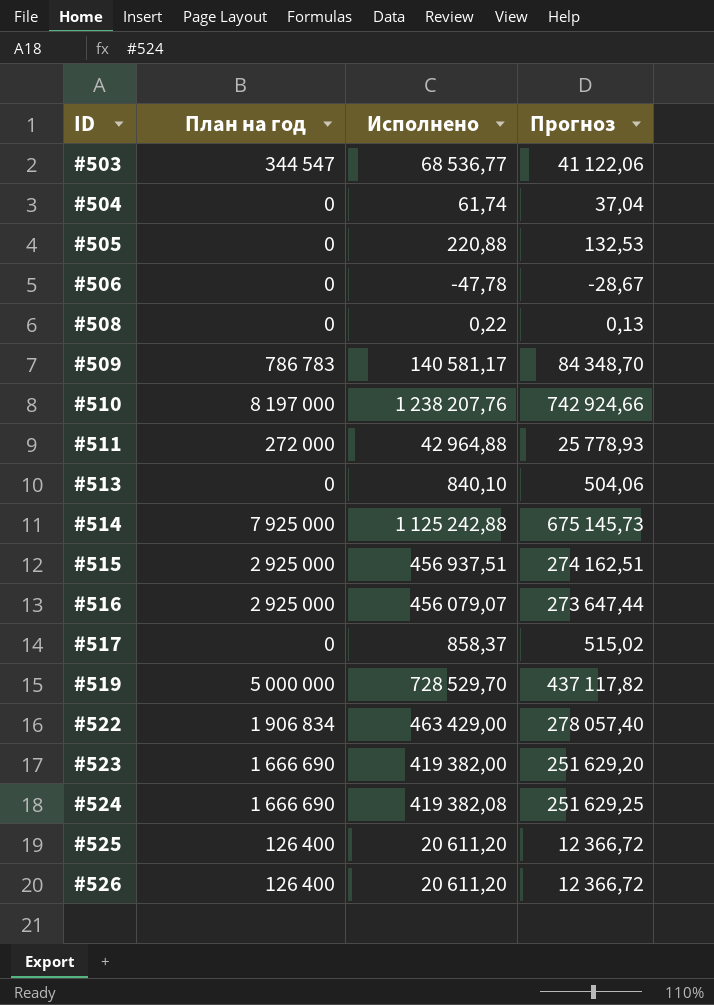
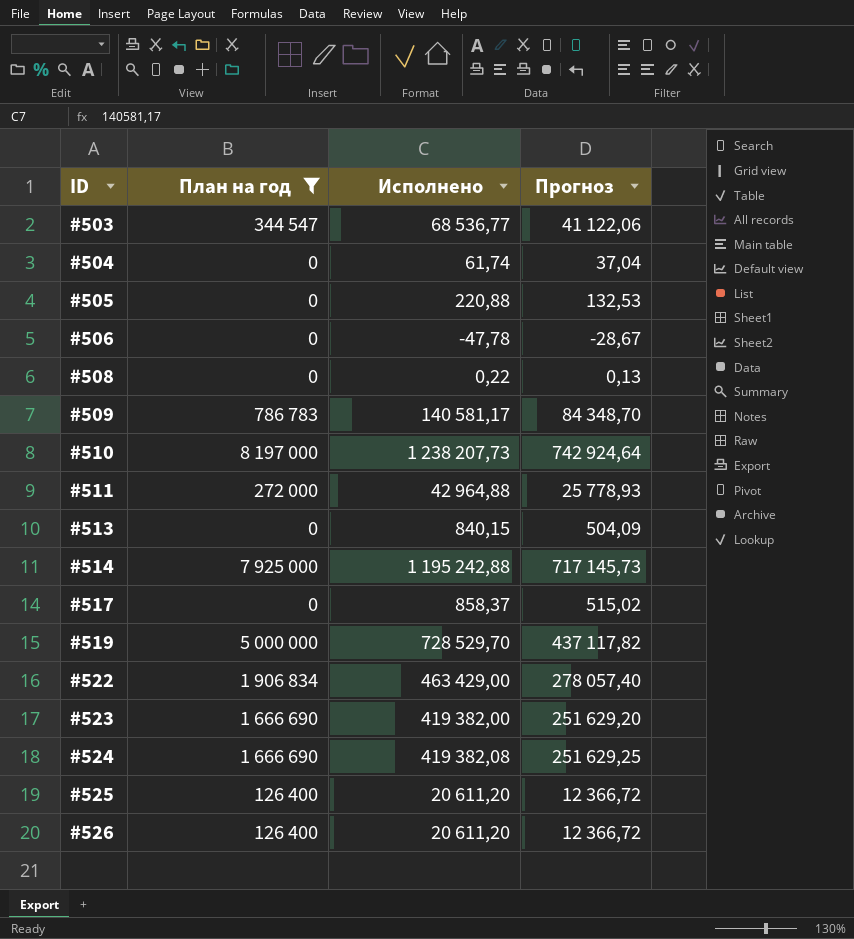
filter: none -> План на год != 2 925 000
#510 | Исполнено: 1 238 207,76 -> 1 238 207,73
#510 | Прогноз: 742 924,66 -> 742 924,64
#513 | Исполнено: 840,10 -> 840,15
#513 | Прогноз: 504,06 -> 504,09
#514 | Исполнено: 1 125 242,88 -> 1 195 242,88
#514 | Прогноз: 675 145,73 -> 717 145,73

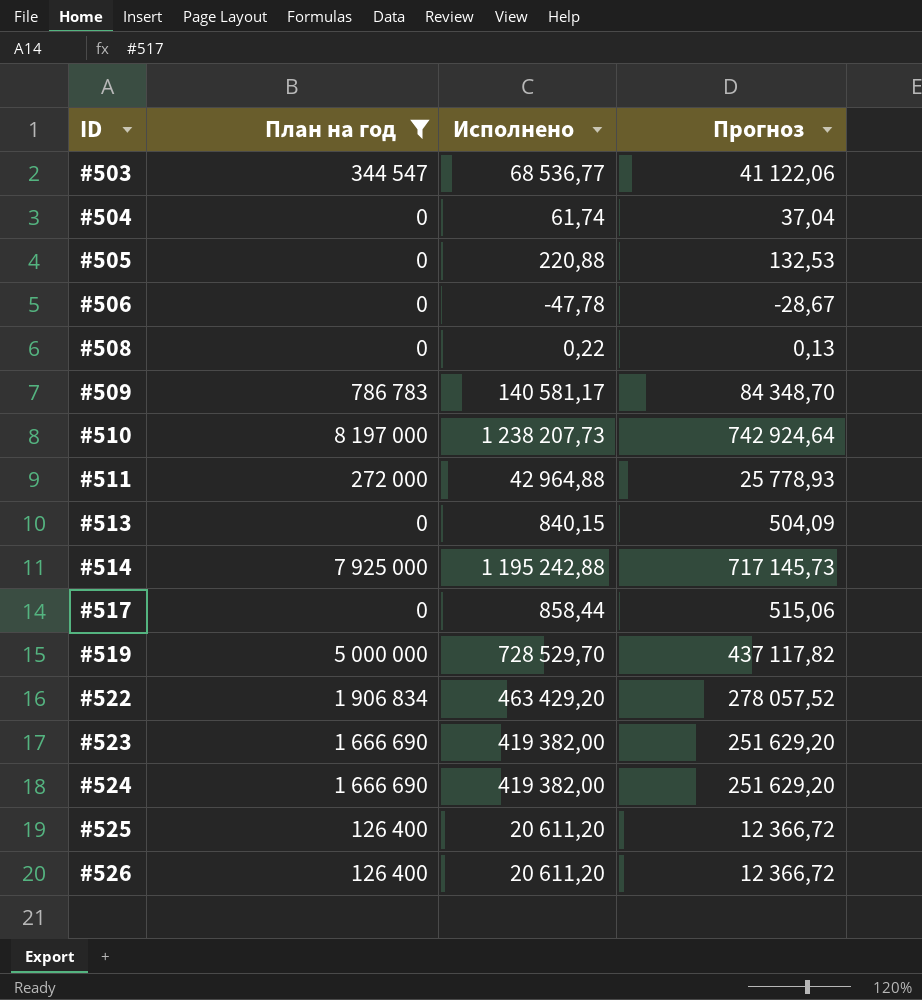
#517 | Исполнено: 858,37 -> 858,44
#517 | Прогноз: 515,02 -> 515,06
#522 | Исполнено: 463 429,00 -> 463 429,20
#522 | Прогноз: 278 057,40 -> 278 057,52
#524 | Исполнено: 419 382,08 -> 419 382,00
#524 | Прогноз: 251 629,25 -> 251 629,20

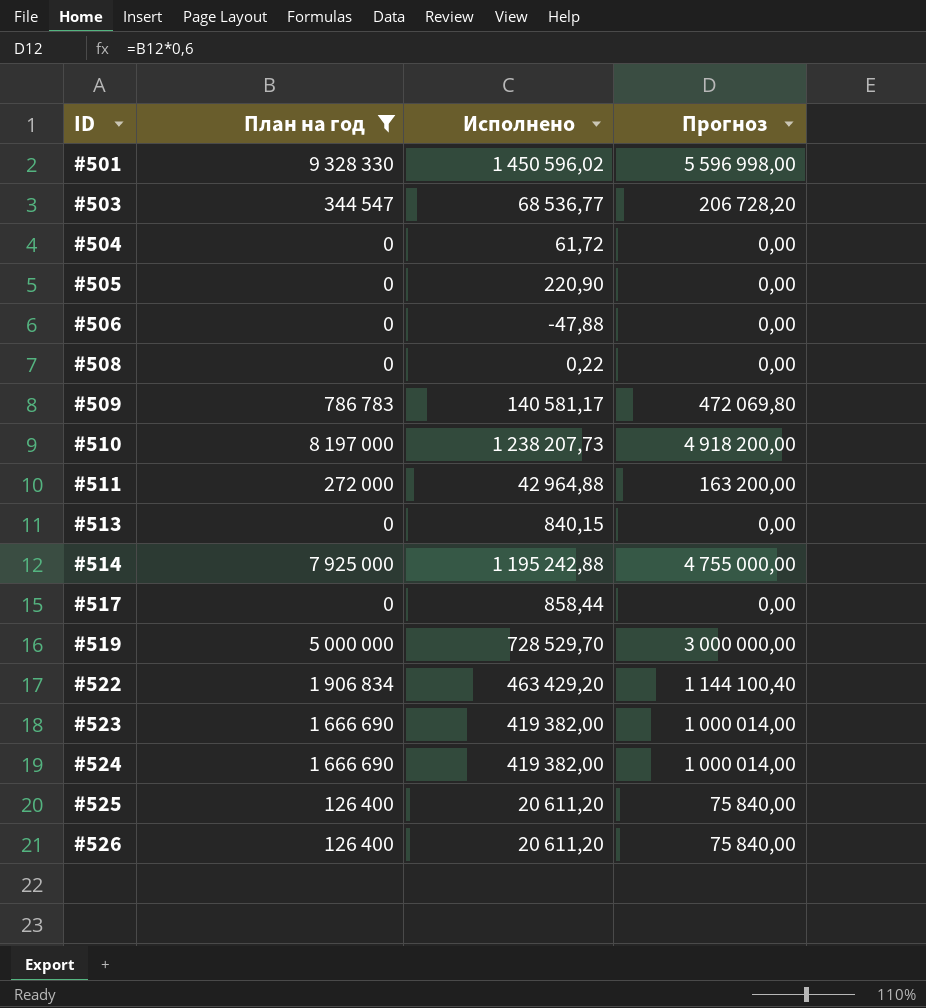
column Прогноз | formula: [Исполнено] * 0,6 -> [План на год] * 0,6
row #501: none -> 9 328 330 | 1 450 596,02 | 5 596 998,00
#504 | Исполнено: 61,74 -> 61,72
#505 | Исполнено: 220,88 -> 220,90
#506 | Исполнено: -47,78 -> -47,88

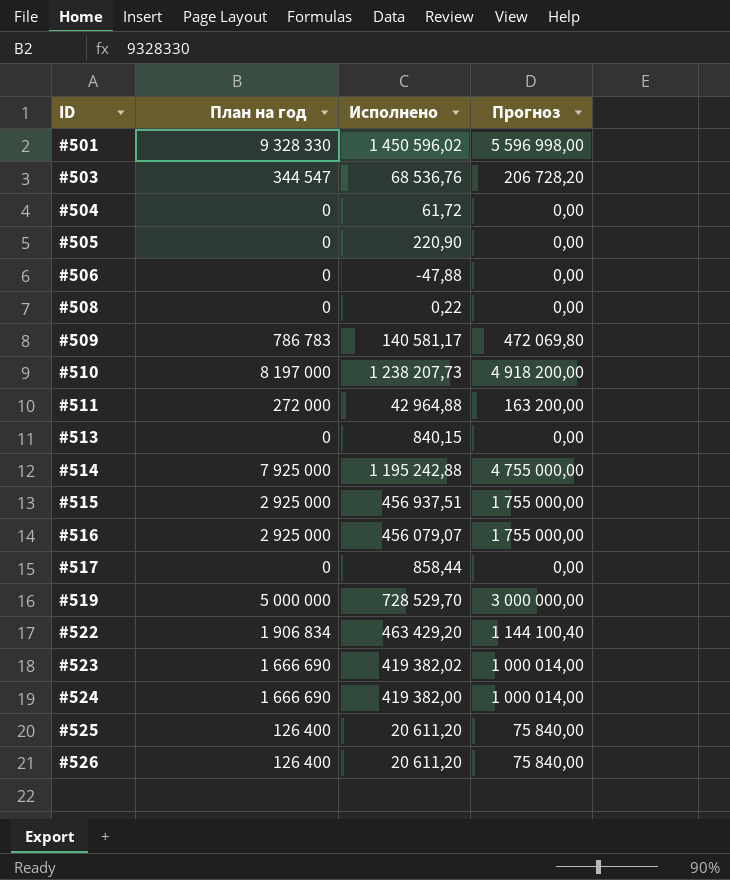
filter: План на год != 2 925 000 -> none
#503 | Исполнено: 68 536,77 -> 68 536,76
#523 | Исполнено: 419 382,00 -> 419 382,02

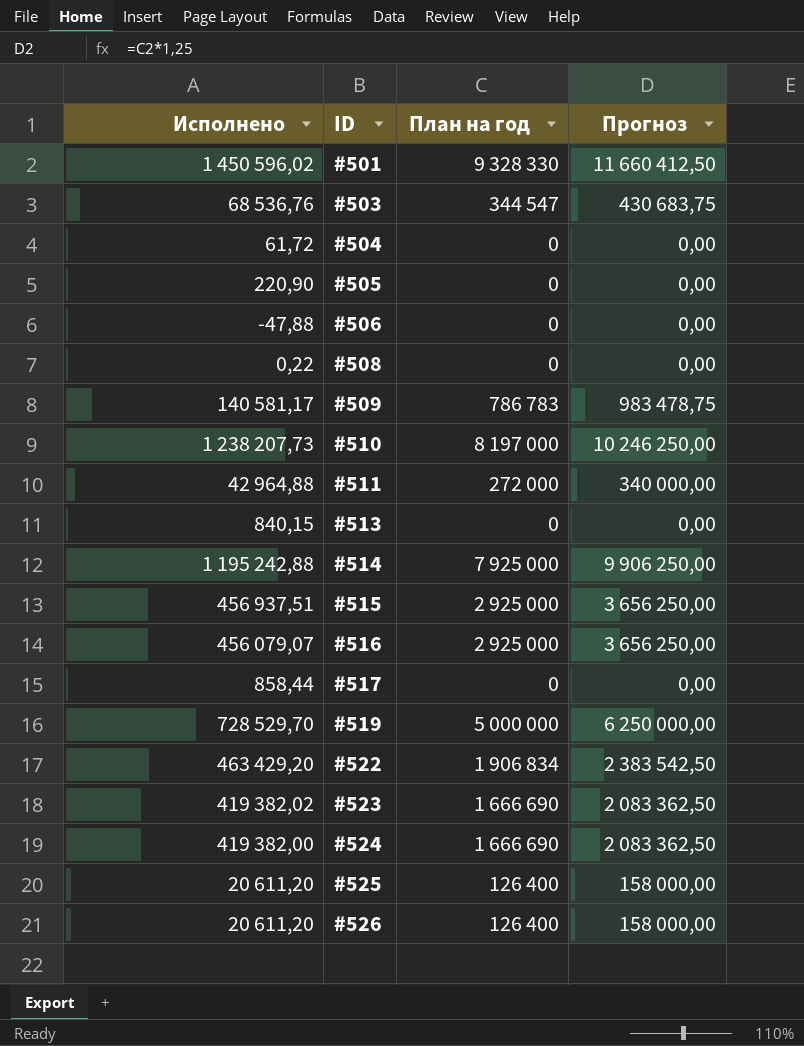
column Исполнено | position: 3 -> 1
column Прогноз | formula: [План на год] * 0,6 -> [План на год] * 1,25

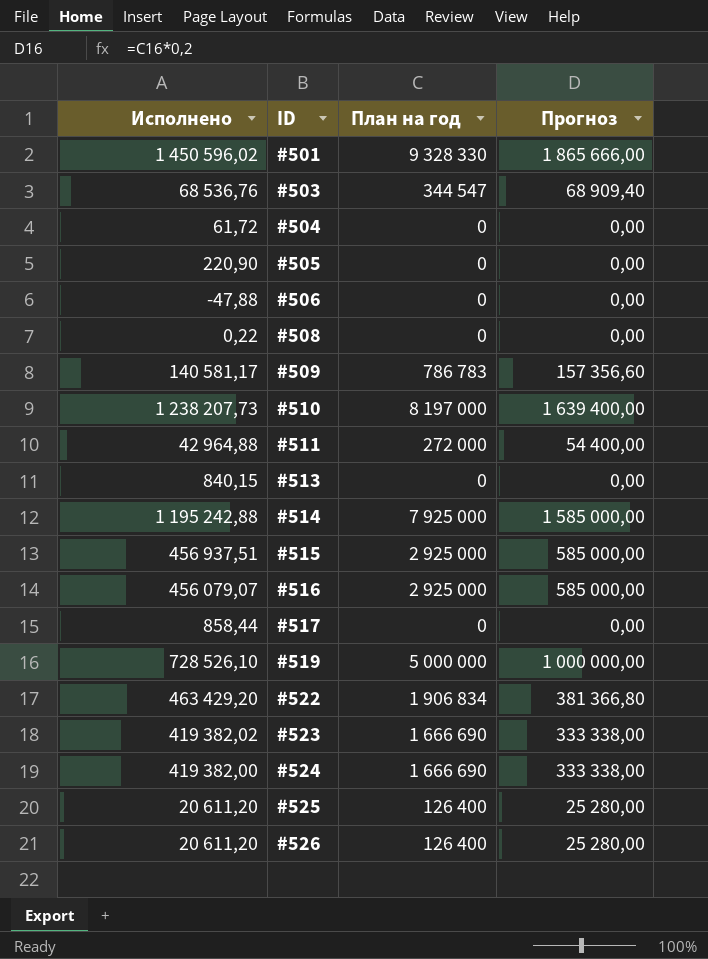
column Прогноз | formula: [План на год] * 1,25 -> [План на год] * 0,2
#519 | Исполнено: 728 529,70 -> 728 526,10

